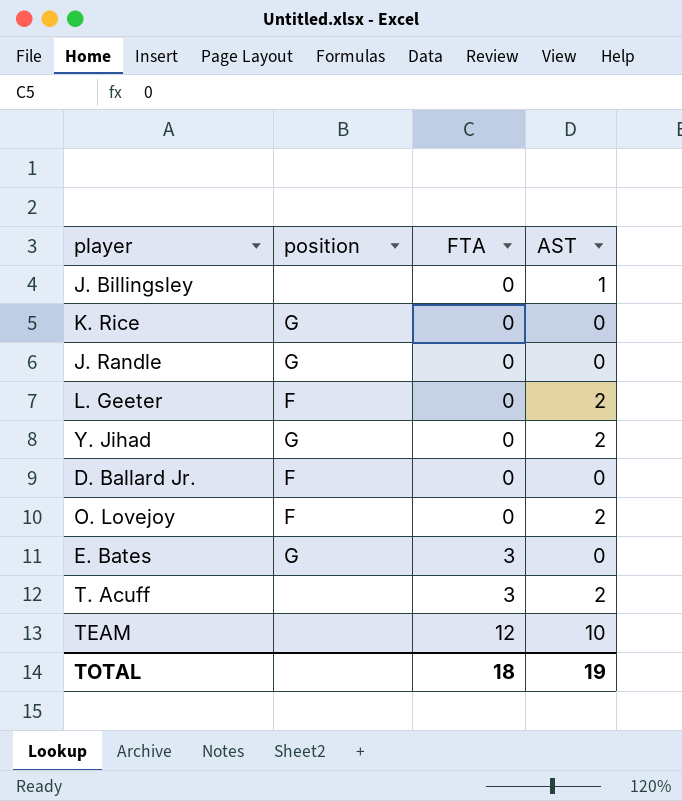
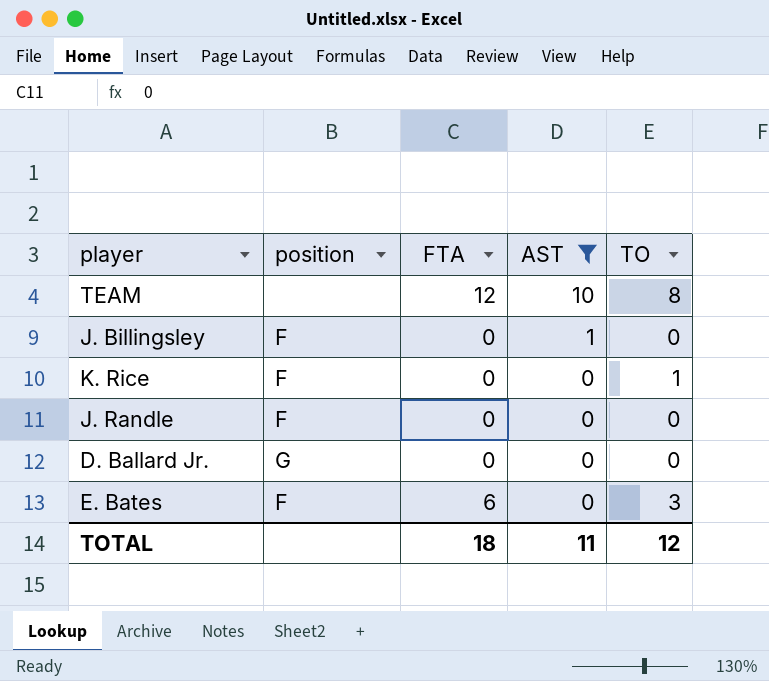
filter: none -> AST != 2
row order: FTA ascending -> AST descending
column TO | position: none -> 5
J. Billingsley | position: none -> F
K. Rice | position: G -> F
J. Randle | position: G -> F
D. Ballard Jr. | position: F -> G
E. Bates | position: G -> F
E. Bates | FTA: 3 -> 6
TOTAL | AST: 19 -> 11

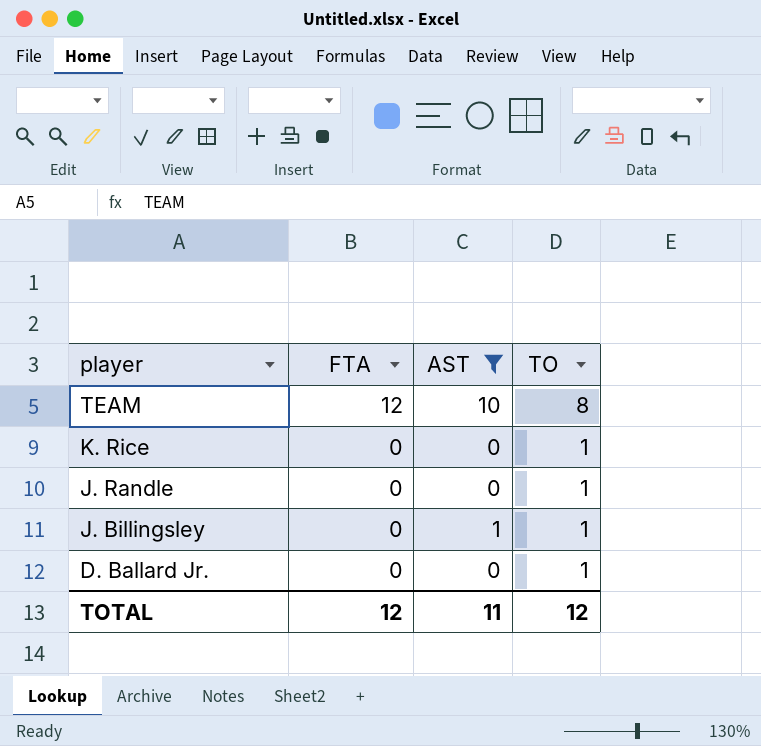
row order: AST descending -> player descending
column position | position: 2 -> none
row E. Bates: F | 6 | 0 | 3 -> none
J. Randle | TO: 0 -> 1
J. Billingsley | TO: 0 -> 1
D. Ballard Jr. | TO: 0 -> 1
TOTAL | FTA: 18 -> 12

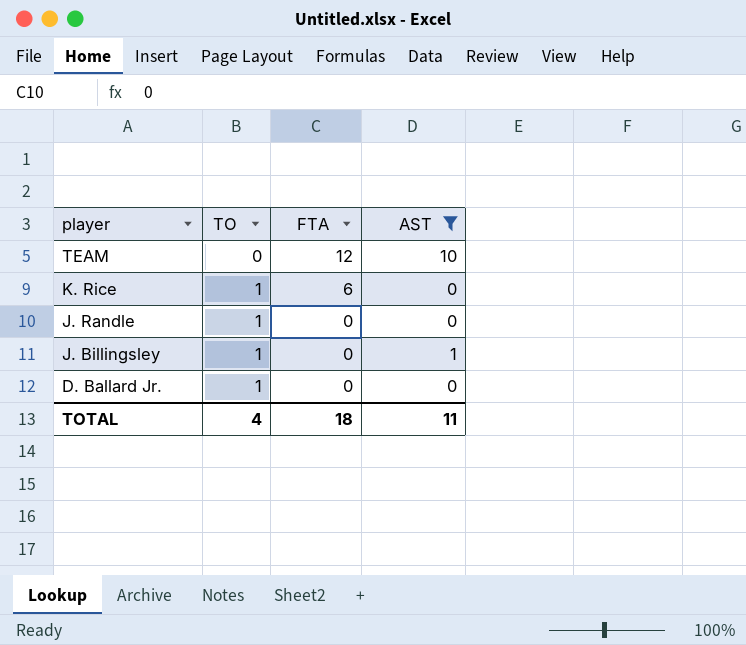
column TO | position: 4 -> 2
TEAM | TO: 8 -> 0
K. Rice | FTA: 0 -> 6
TOTAL | TO: 12 -> 4
TOTAL | FTA: 12 -> 18

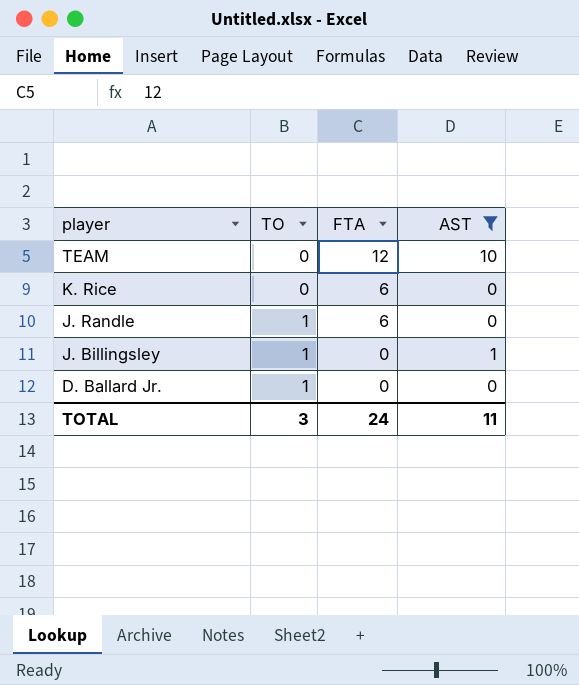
K. Rice | TO: 1 -> 0
J. Randle | FTA: 0 -> 6
TOTAL | TO: 4 -> 3
TOTAL | FTA: 18 -> 24

